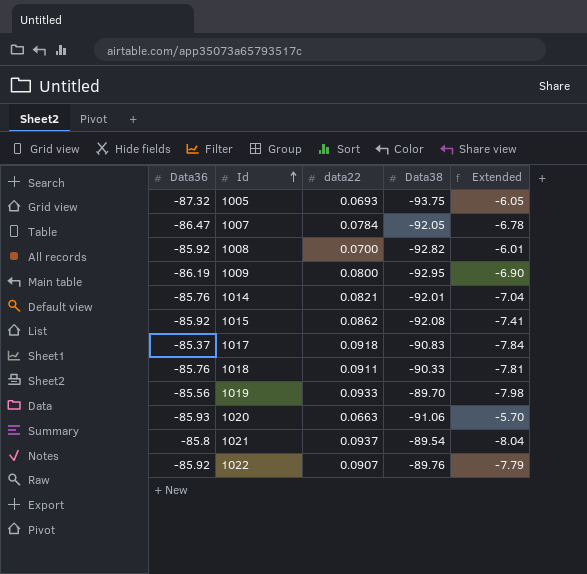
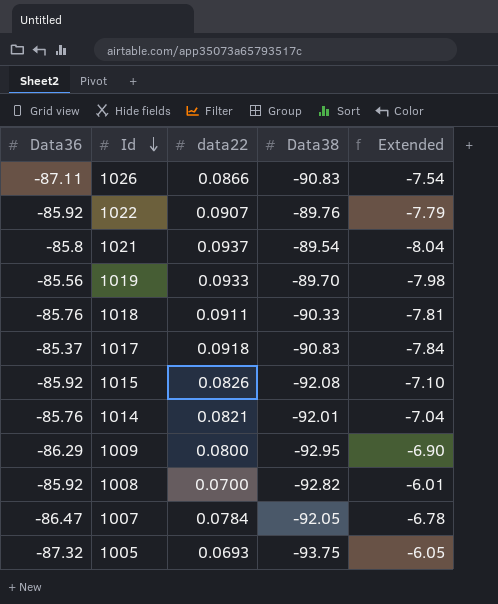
row order: Id ascending -> Id descending
row 1020: -85.93 | 0.0663 | -91.06 | -5.70 -> none
row 1026: none -> -87.11 | 0.0866 | -90.83 | -7.54
1015 | data22: 0.0862 -> 0.0826
1015 | Extended: -7.41 -> -7.10
1009 | Data36: -86.19 -> -86.29

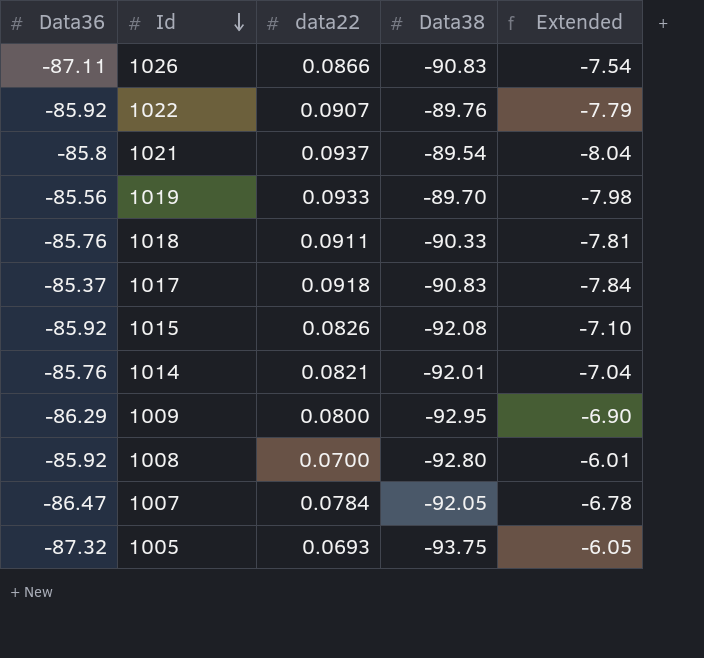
1008 | Data38: -92.82 -> -92.80

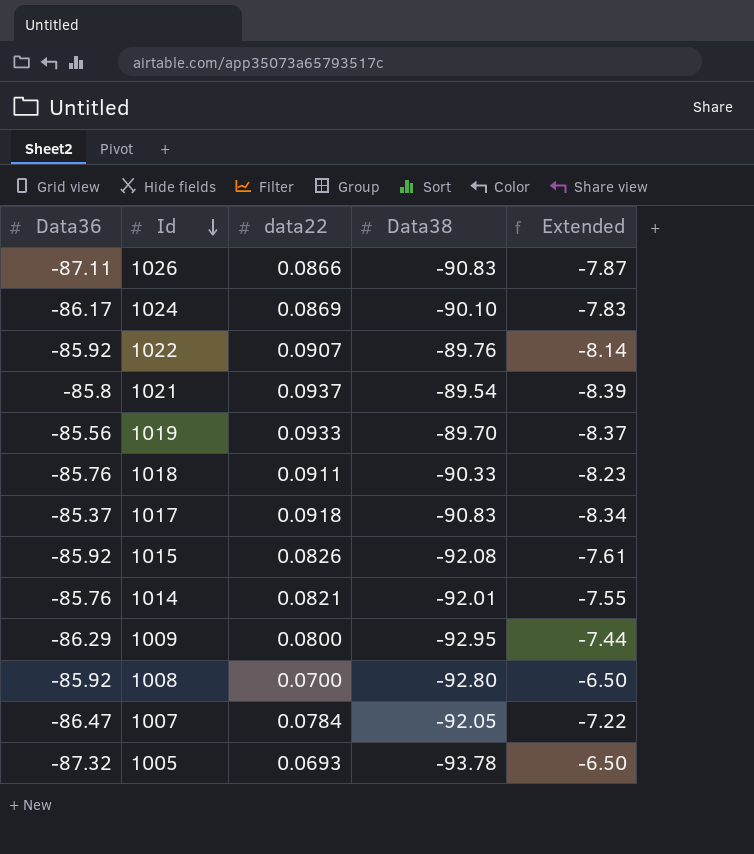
column Extended | formula: [Data36] * [data22] -> [data22] * [Data38]
row 1024: none -> -86.17 | 0.0869 | -90.10 | -7.83
1005 | Data38: -93.75 -> -93.78

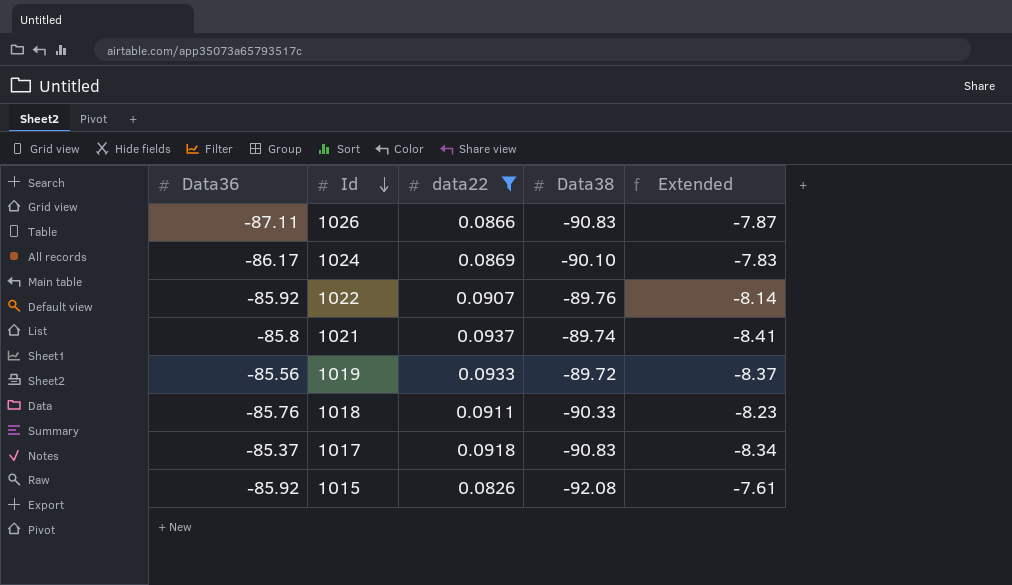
filter: none -> data22 >= 0.0826
1021 | Data38: -89.54 -> -89.74
1021 | Extended: -8.39 -> -8.41
1019 | Data38: -89.70 -> -89.72

